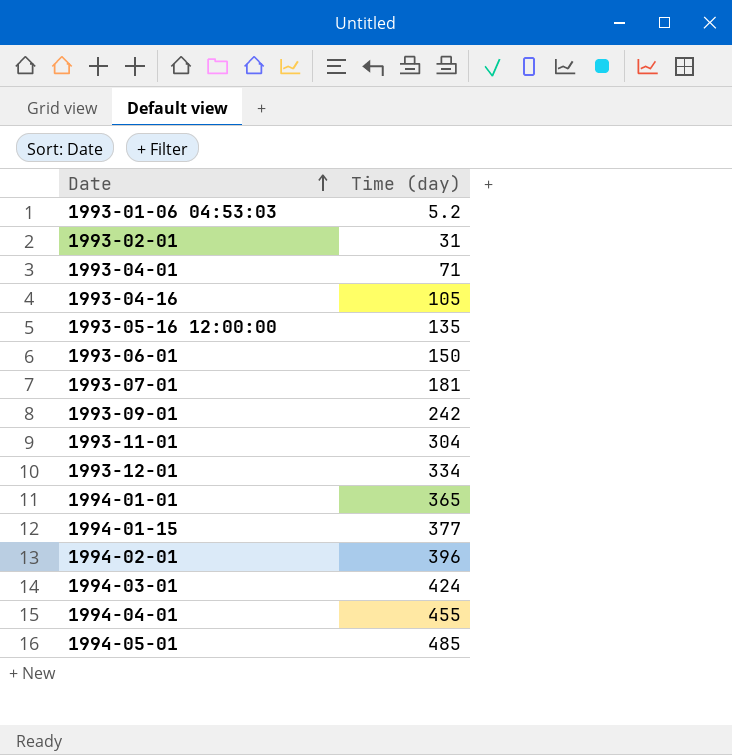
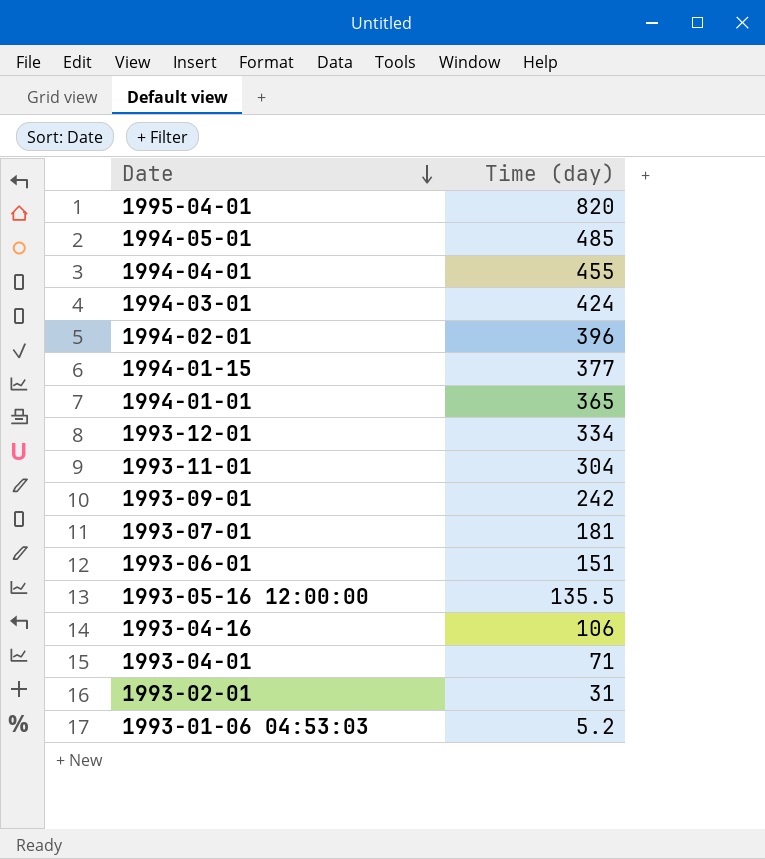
row order: Date ascending -> Date descending
row 1995-04-01: none -> 820
1993-06-01 | Time (day): 150 -> 151
1993-05-16 12:00:00 | Time (day): 135 -> 135.5
1993-04-16 | Time (day): 105 -> 106

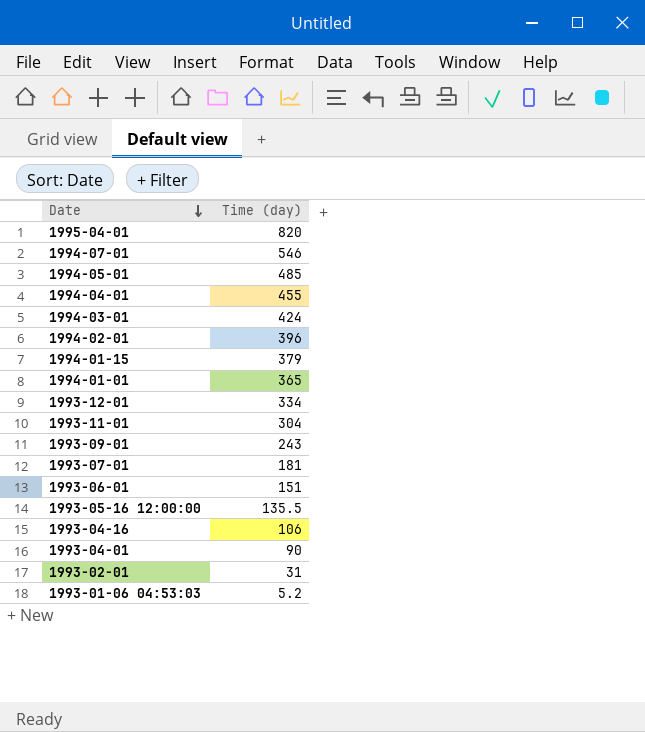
row 1994-07-01: none -> 546
1994-01-15 | Time (day): 377 -> 379
1993-09-01 | Time (day): 242 -> 243
1993-04-01 | Time (day): 71 -> 90

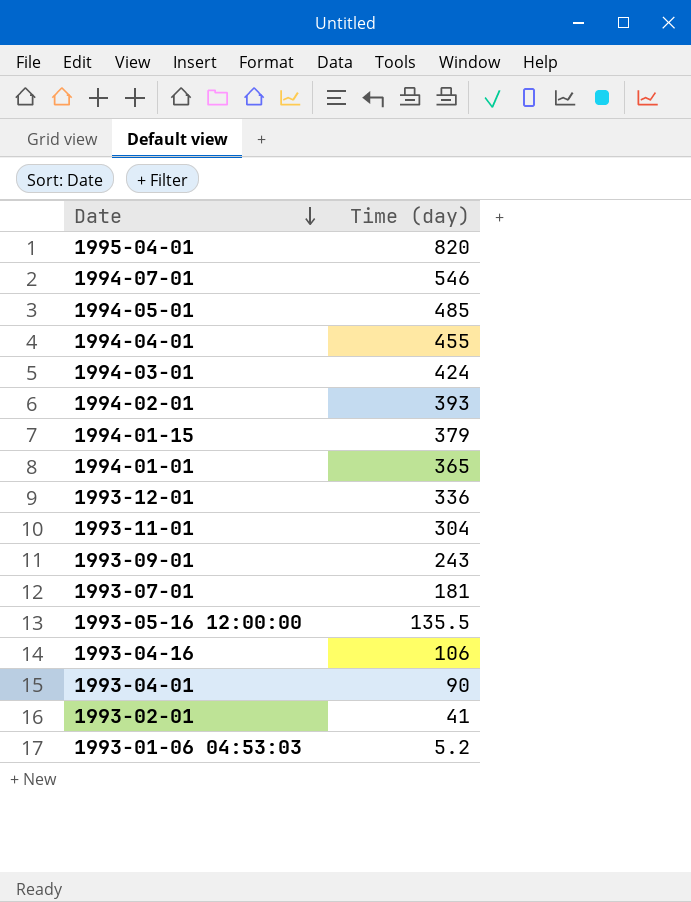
row 1993-06-01: 151 -> none
1994-02-01 | Time (day): 396 -> 393
1993-12-01 | Time (day): 334 -> 336
1993-02-01 | Time (day): 31 -> 41

